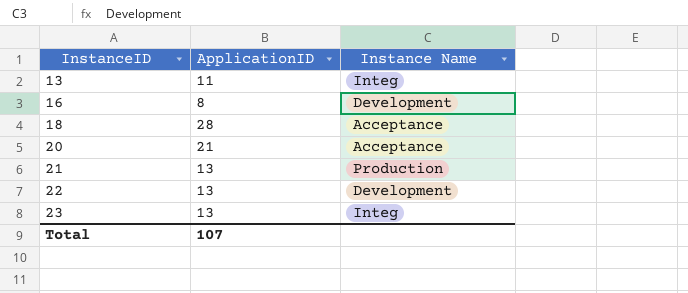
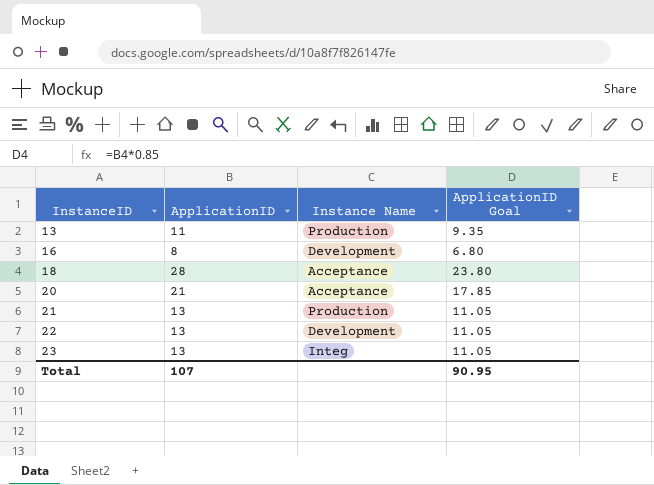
column ApplicationID Goal | formula: none -> [ApplicationID] * 0.85
13 | Instance Name: Integ -> Production

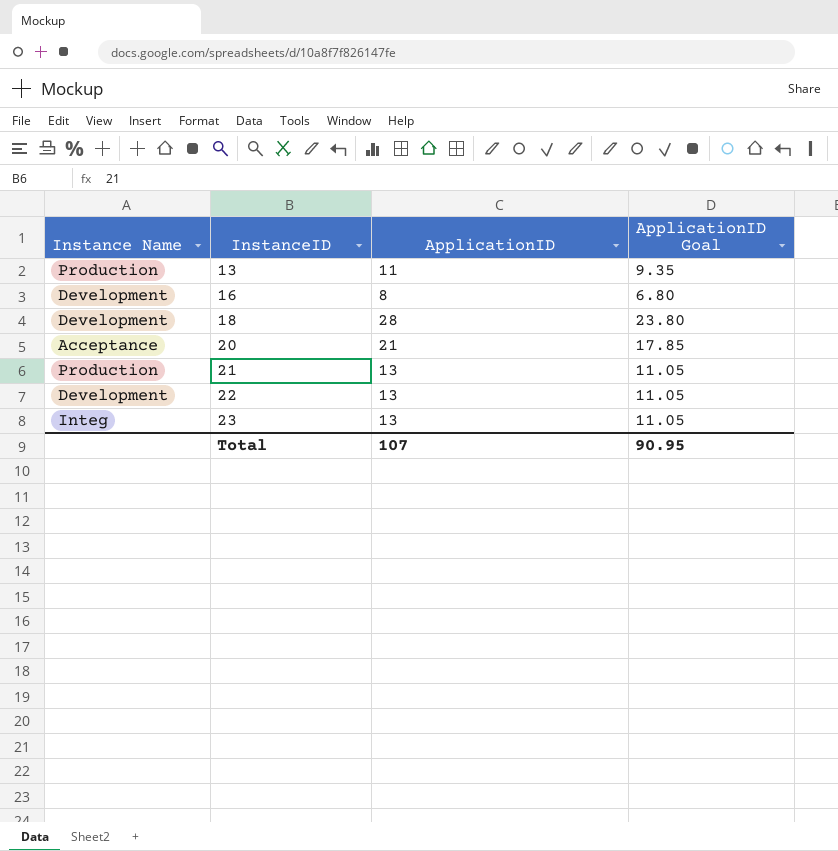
column Instance Name | position: 3 -> 1
18 | Instance Name: Acceptance -> Development

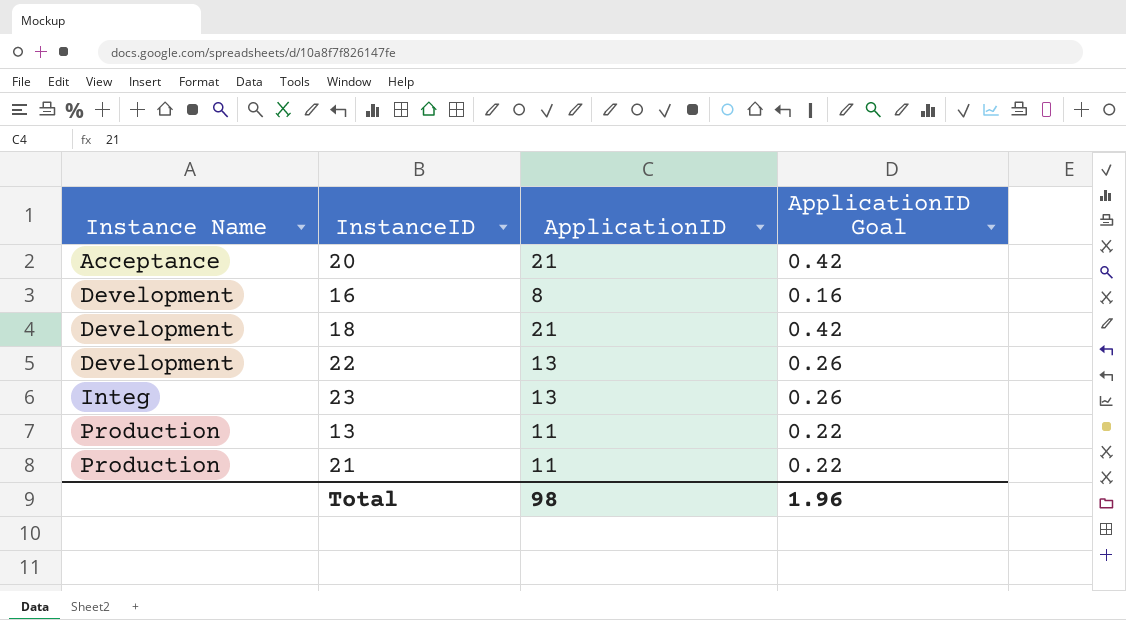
row order: InstanceID ascending -> Instance Name ascending
column ApplicationID Goal | formula: [ApplicationID] * 0.85 -> [ApplicationID] * 0.02
18 | ApplicationID: 28 -> 21
21 | ApplicationID: 13 -> 11
Total | ApplicationID: 107 -> 98
Total | ApplicationID Goal: 90.95 -> 1.96

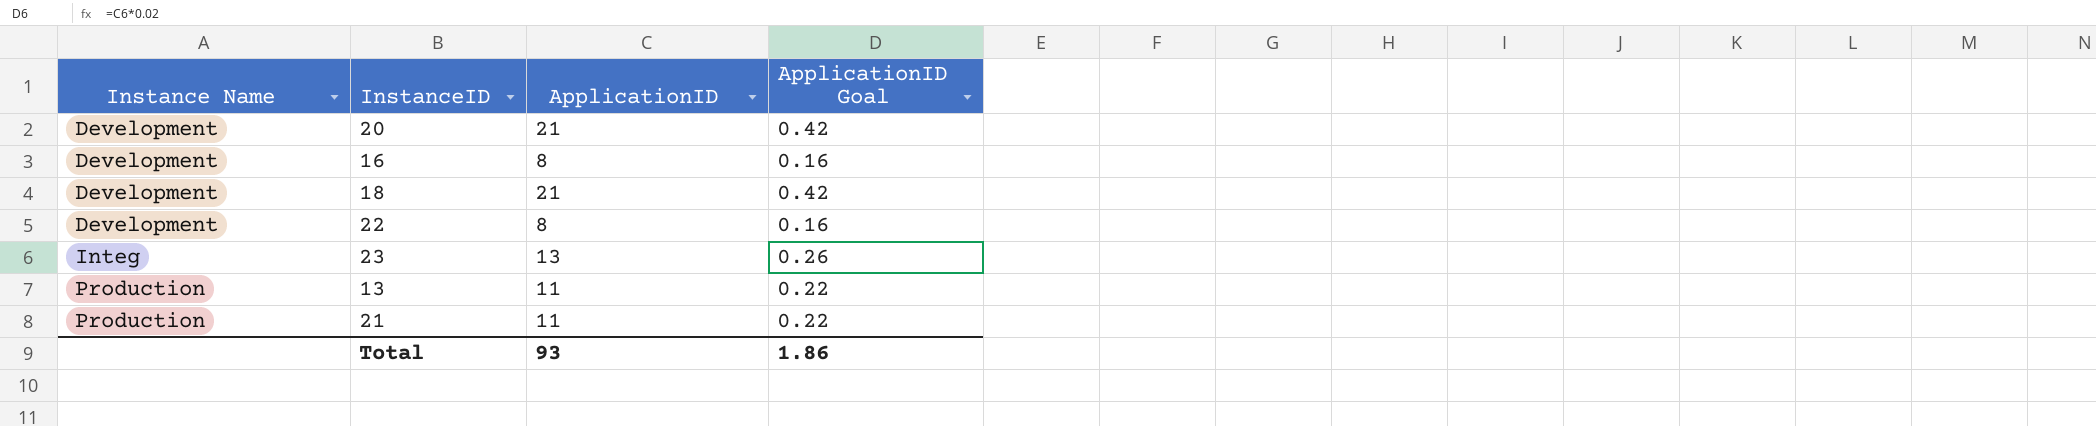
20 | Instance Name: Acceptance -> Development
22 | ApplicationID: 13 -> 8
22 | ApplicationID Goal: 0.26 -> 0.16
Total | ApplicationID: 98 -> 93
Total | ApplicationID Goal: 1.96 -> 1.86

